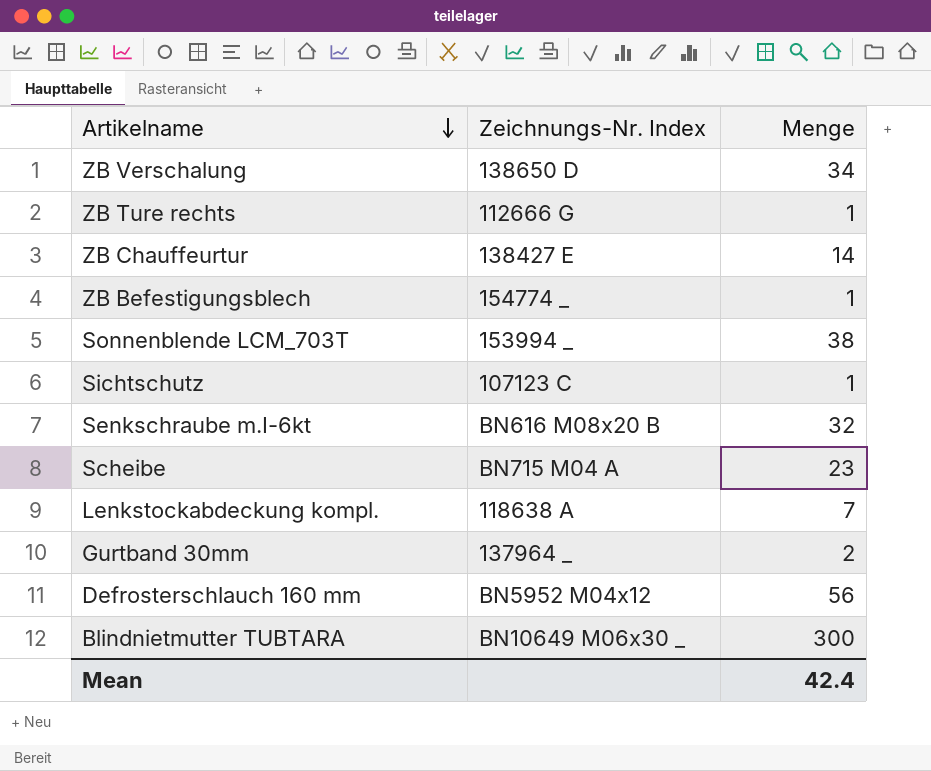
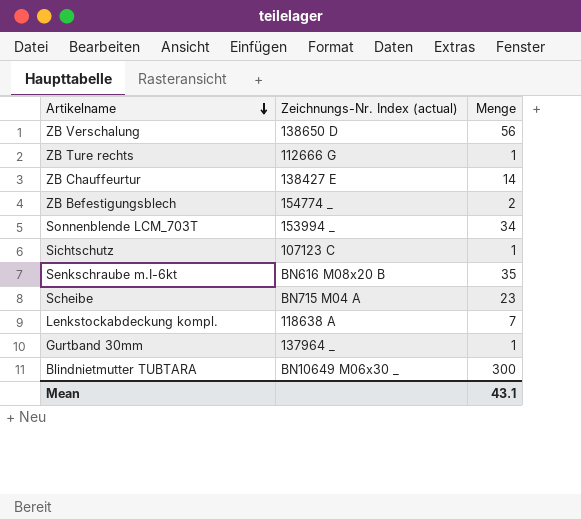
column name: Zeichnungs-Nr. Index -> Zeichnungs-Nr. Index (actual)
row Defrosterschlauch 160 mm: BN5952 M04x12 | 56 -> none
ZB Verschalung | Menge: 34 -> 56
ZB Befestigungsblech | Menge: 1 -> 2
Sonnenblende LCM_703T | Menge: 38 -> 34
Senkschraube m.I-6kt | Menge: 32 -> 35
Gurtband 30mm | Menge: 2 -> 1
Mean | Menge: 42.4 -> 43.1

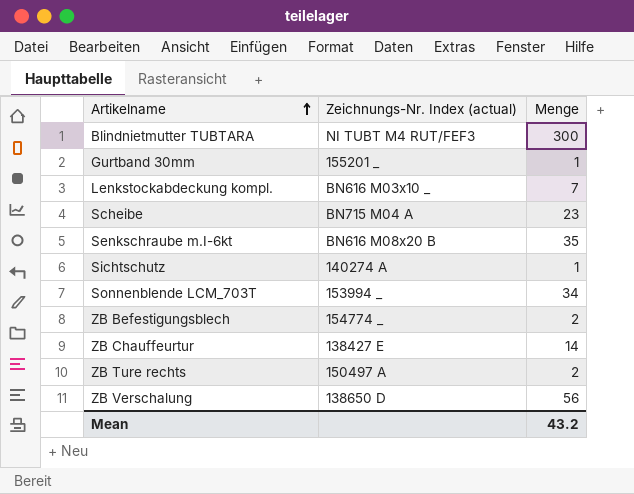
row order: Artikelname descending -> Artikelname ascending
Blindnietmutter TUBTARA | Zeichnungs-Nr. Index (actual): BN10649 M06x30 _ -> NI TUBT M4 RUT/FEF3
Gurtband 30mm | Zeichnungs-Nr. Index (actual): 137964 _ -> 155201 _
Lenkstockabdeckung kompl. | Zeichnungs-Nr. Index (actual): 118638 A -> BN616 M03x10 _
Sichtschutz | Zeichnungs-Nr. Index (actual): 107123 C -> 140274 A
ZB Ture rechts | Zeichnungs-Nr. Index (actual): 112666 G -> 150497 A
ZB Ture rechts | Menge: 1 -> 2
Mean | Menge: 43.1 -> 43.2

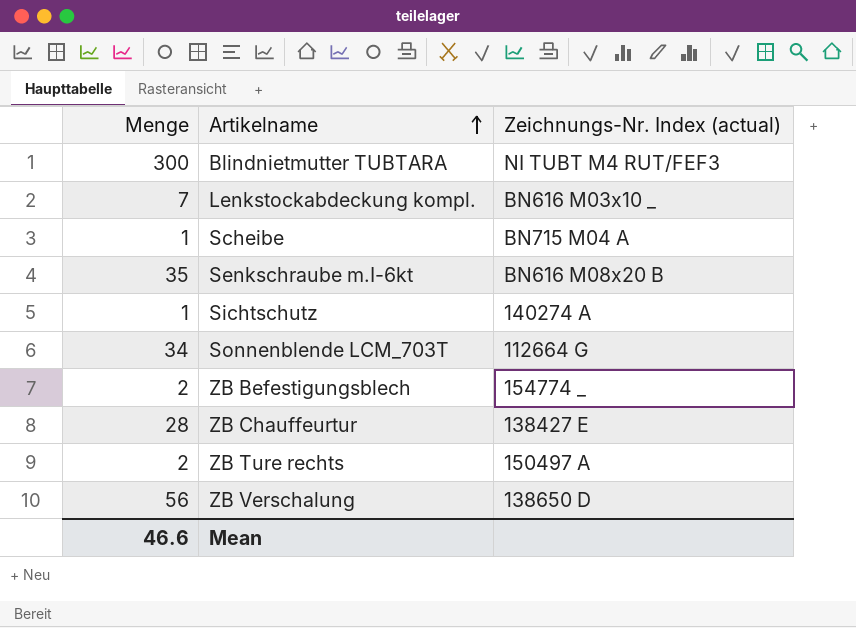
column Menge | position: 3 -> 1
row Gurtband 30mm: 155201 _ | 1 -> none
Scheibe | Menge: 23 -> 1
Sonnenblende LCM_703T | Zeichnungs-Nr. Index (actual): 153994 _ -> 112664 G
ZB Chauffeurtur | Menge: 14 -> 28
Mean | Menge: 43.2 -> 46.6

